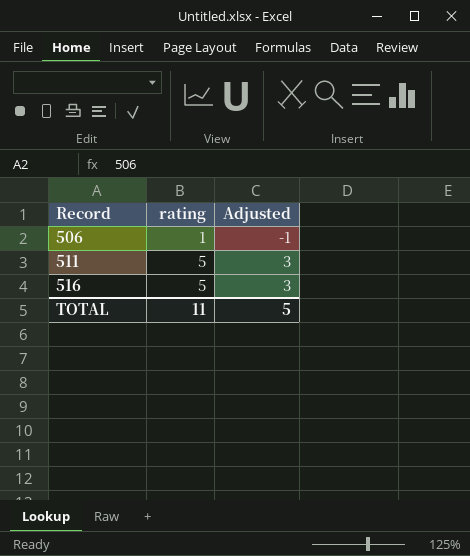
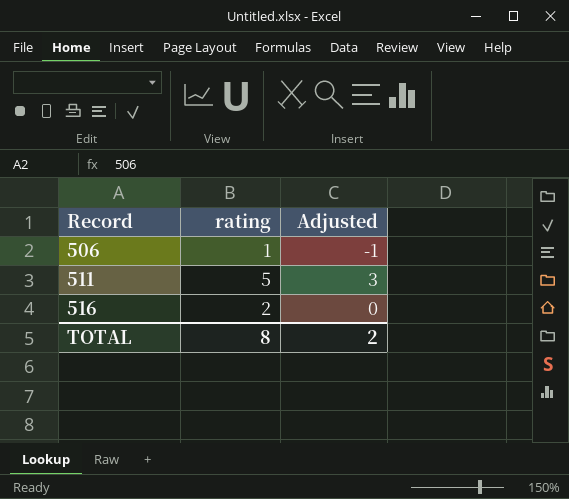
516 | rating: 5 -> 2
516 | Adjusted: 3 -> 0
TOTAL | rating: 11 -> 8
TOTAL | Adjusted: 5 -> 2

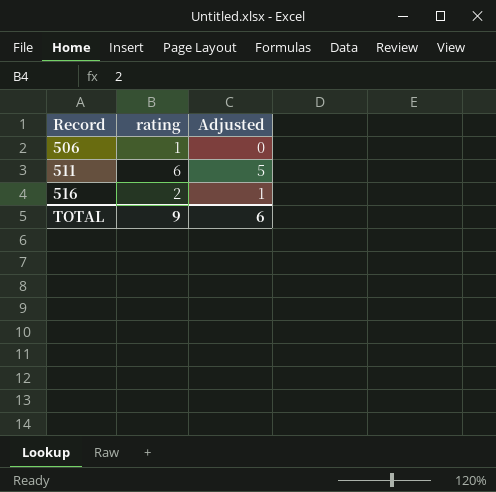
column Adjusted | formula: [rating] - 2 -> [rating] - 1
511 | rating: 5 -> 6
TOTAL | rating: 8 -> 9
TOTAL | Adjusted: 2 -> 6

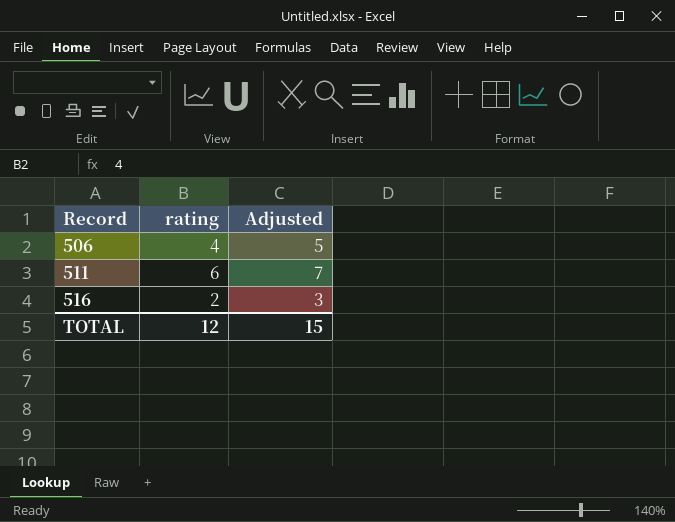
column Adjusted | formula: [rating] - 1 -> [rating] + 1
506 | rating: 1 -> 4
TOTAL | rating: 9 -> 12
TOTAL | Adjusted: 6 -> 15

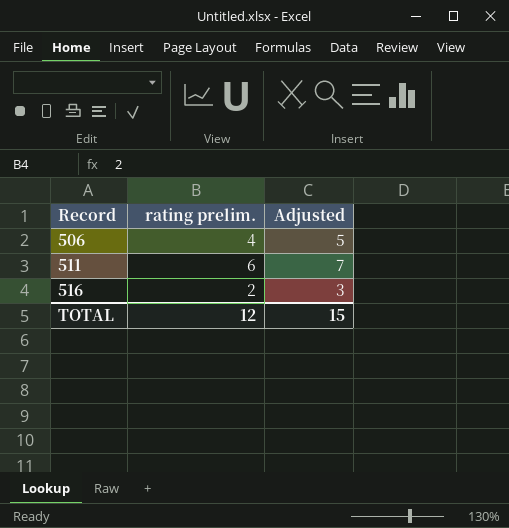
column name: rating -> rating prelim.

